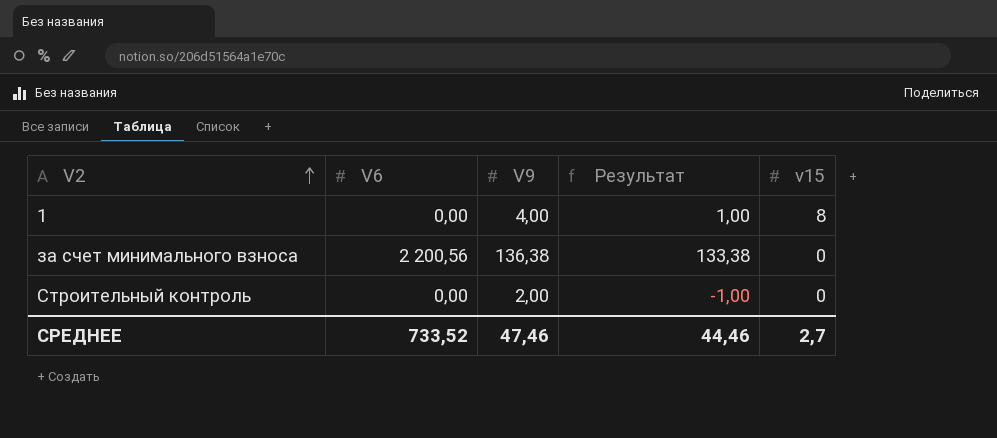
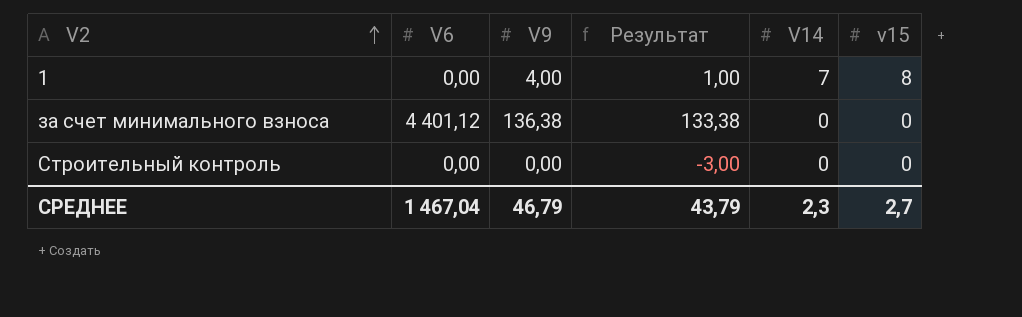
column V14 | position: none -> 5
за счет минимального взноса | V6: 2 200,56 -> 4 401,12
Строительный контроль | V9: 2,00 -> 0,00
Строительный контроль | Результат: -1,00 -> -3,00
СРЕДНЕЕ | V6: 733,52 -> 1 467,04
СРЕДНЕЕ | V9: 47,46 -> 46,79
СРЕДНЕЕ | Результат: 44,46 -> 43,79

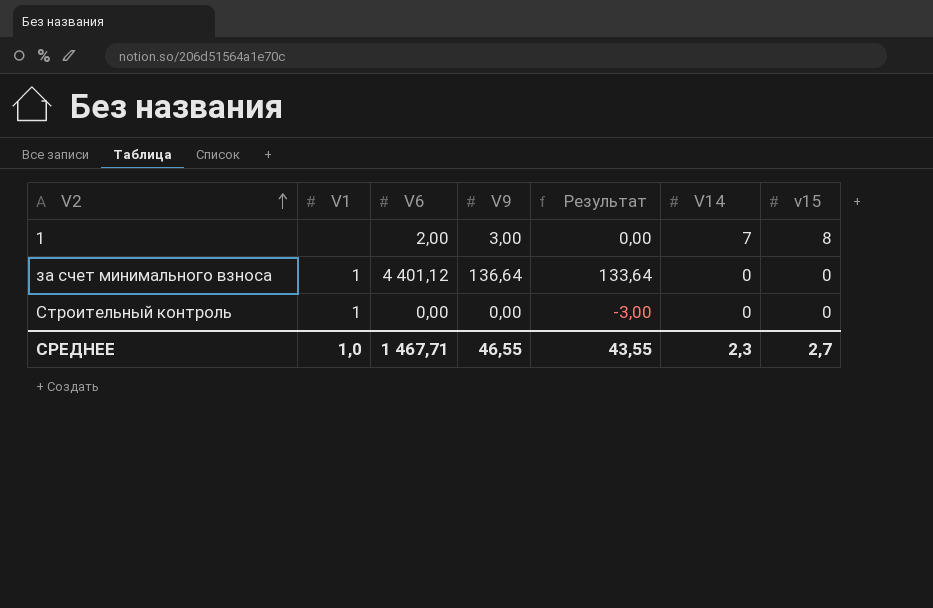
column V1 | position: none -> 2
1 | V6: 0,00 -> 2,00
1 | V9: 4,00 -> 3,00
1 | Результат: 1,00 -> 0,00
за счет минимального взноса | V9: 136,38 -> 136,64
за счет минимального взноса | Результат: 133,38 -> 133,64
СРЕДНЕЕ | V6: 1 467,04 -> 1 467,71
СРЕДНЕЕ | V9: 46,79 -> 46,55
СРЕДНЕЕ | Результат: 43,79 -> 43,55

